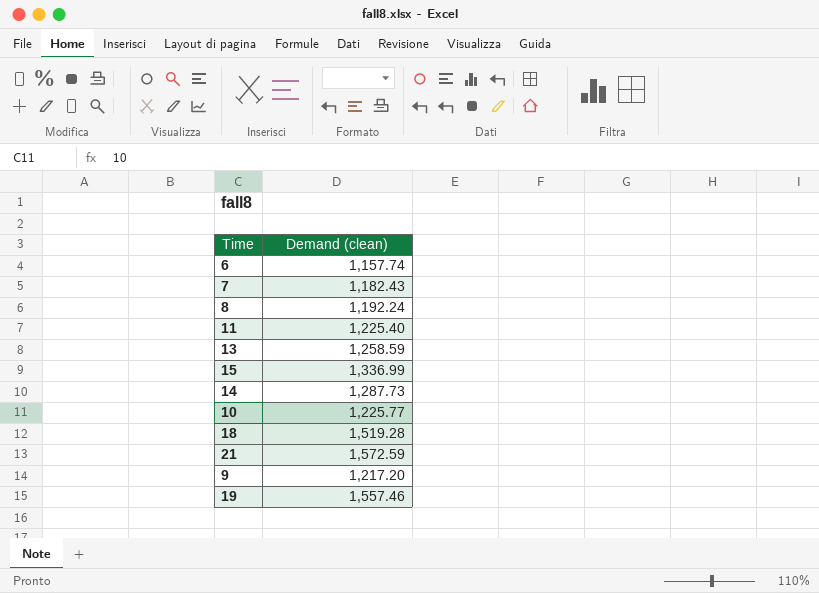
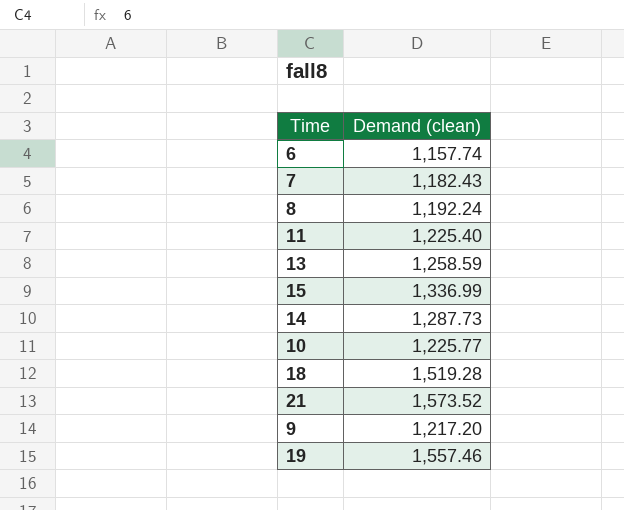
21 | Demand (clean): 1,572.59 -> 1,573.52

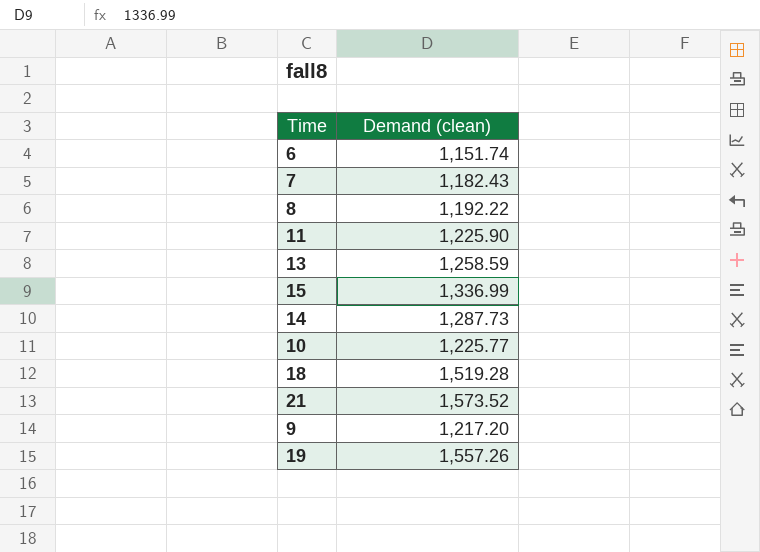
6 | Demand (clean): 1,157.74 -> 1,151.74
8 | Demand (clean): 1,192.24 -> 1,192.22
11 | Demand (clean): 1,225.40 -> 1,225.90
19 | Demand (clean): 1,557.46 -> 1,557.26

